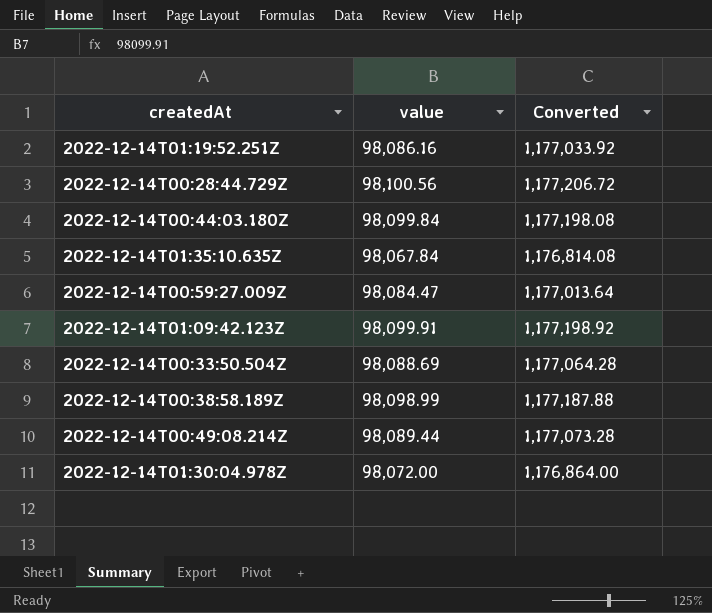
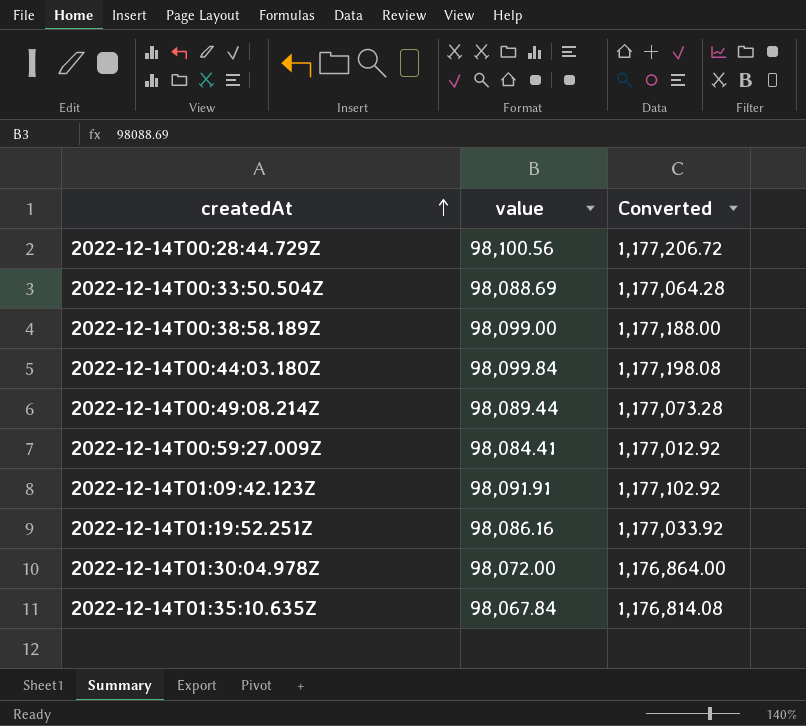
row order: none -> createdAt ascending
2022-12-14T00:38:58.189Z | value: 98,098.99 -> 98,099.00
2022-12-14T00:38:58.189Z | Converted: 1,177,187.88 -> 1,177,188.00
2022-12-14T00:59:27.009Z | value: 98,084.47 -> 98,084.41
2022-12-14T00:59:27.009Z | Converted: 1,177,013.64 -> 1,177,012.92
2022-12-14T01:09:42.123Z | value: 98,099.91 -> 98,091.91
2022-12-14T01:09:42.123Z | Converted: 1,177,198.92 -> 1,177,102.92

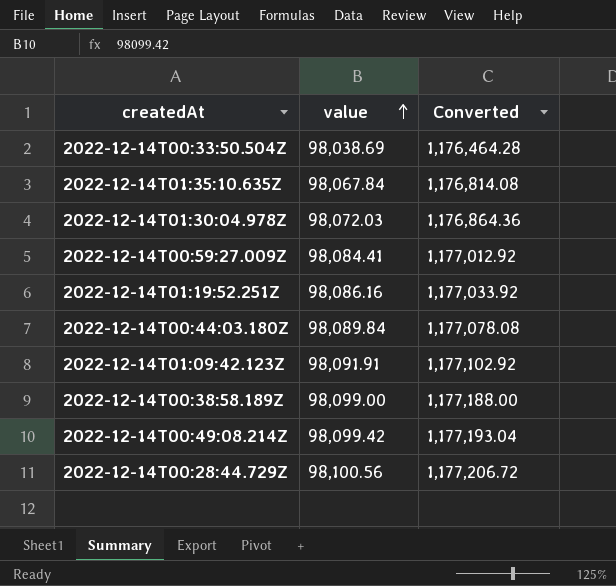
row order: createdAt ascending -> value ascending
2022-12-14T00:33:50.504Z | value: 98,088.69 -> 98,038.69
2022-12-14T00:33:50.504Z | Converted: 1,177,064.28 -> 1,176,464.28
2022-12-14T01:30:04.978Z | value: 98,072.00 -> 98,072.03
2022-12-14T01:30:04.978Z | Converted: 1,176,864.00 -> 1,176,864.36
2022-12-14T00:44:03.180Z | value: 98,099.84 -> 98,089.84
2022-12-14T00:44:03.180Z | Converted: 1,177,198.08 -> 1,177,078.08
2022-12-14T00:49:08.214Z | value: 98,089.44 -> 98,099.42
2022-12-14T00:49:08.214Z | Converted: 1,177,073.28 -> 1,177,193.04

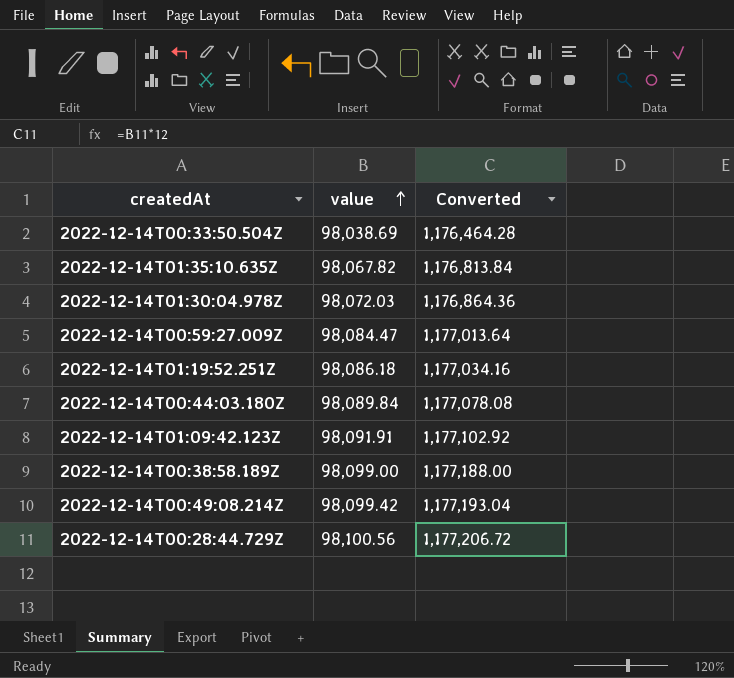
2022-12-14T01:35:10.635Z | value: 98,067.84 -> 98,067.82
2022-12-14T01:35:10.635Z | Converted: 1,176,814.08 -> 1,176,813.84
2022-12-14T00:59:27.009Z | value: 98,084.41 -> 98,084.47
2022-12-14T00:59:27.009Z | Converted: 1,177,012.92 -> 1,177,013.64
2022-12-14T01:19:52.251Z | value: 98,086.16 -> 98,086.18
2022-12-14T01:19:52.251Z | Converted: 1,177,033.92 -> 1,177,034.16

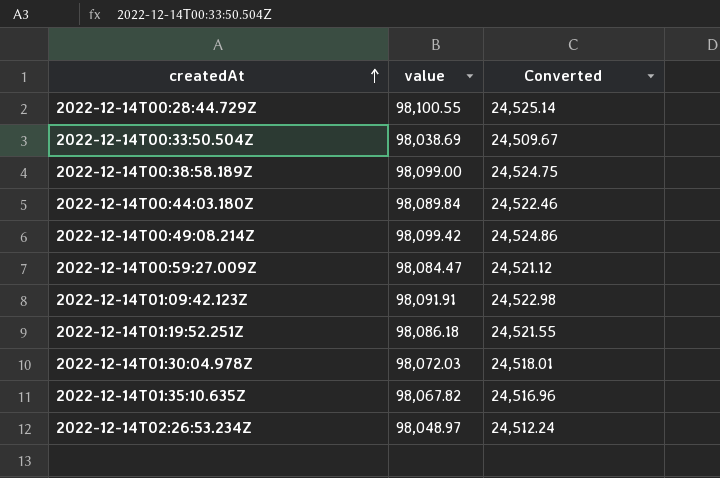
row order: value ascending -> createdAt ascending
column Converted | formula: [value] * 12 -> [value] * 0.25
2022-12-14T00:28:44.729Z | value: 98,100.56 -> 98,100.55
row 2022-12-14T02:26:53.234Z: none -> 98,048.97 | 24,512.24

